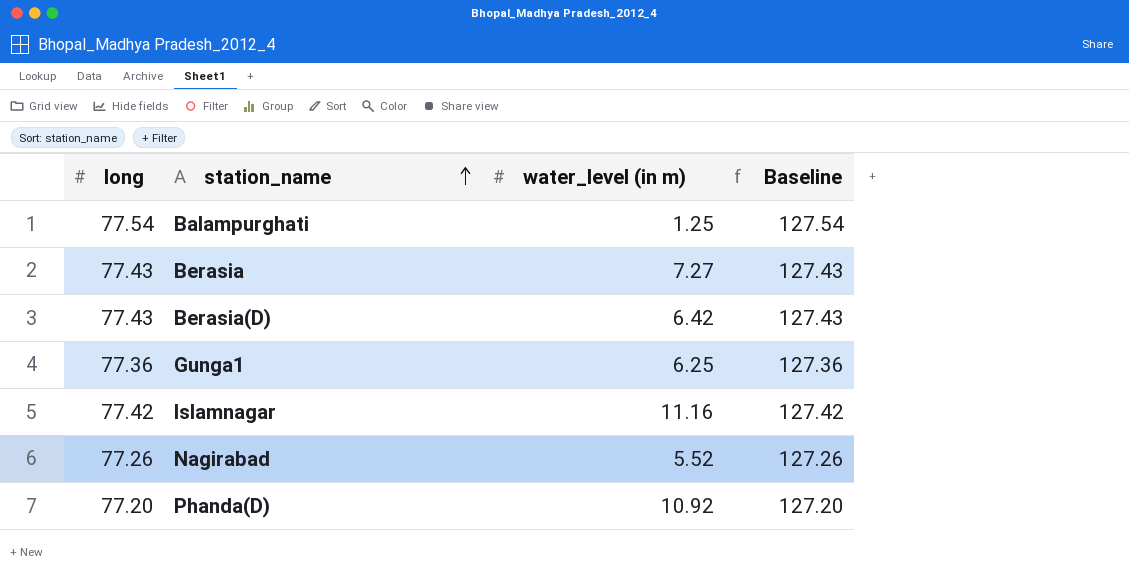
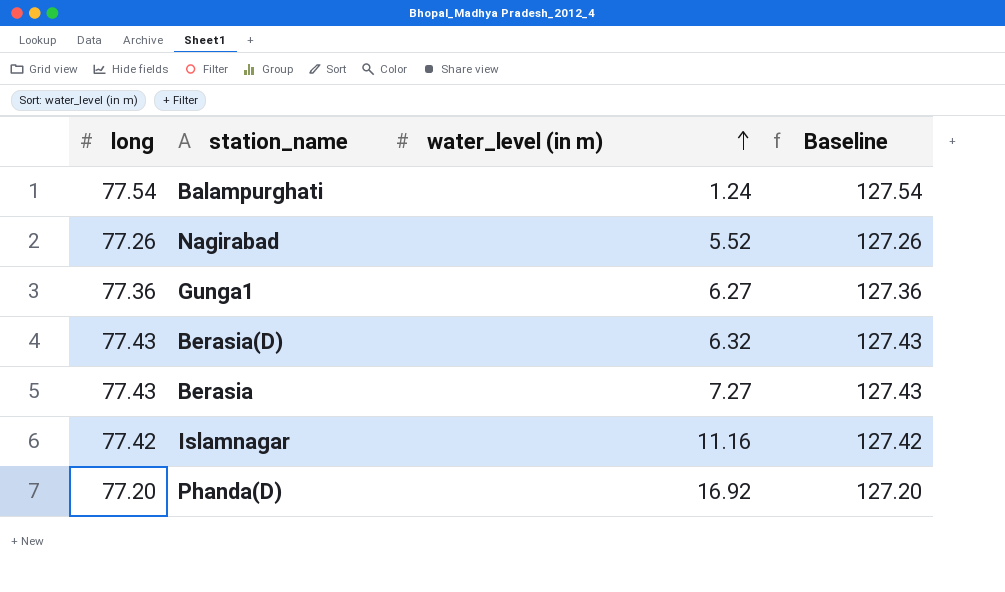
row order: station_name ascending -> water_level (in m) ascending
Balampurghati | water_level (in m): 1.25 -> 1.24
Gunga1 | water_level (in m): 6.25 -> 6.27
Berasia(D) | water_level (in m): 6.42 -> 6.32
Phanda(D) | water_level (in m): 10.92 -> 16.92

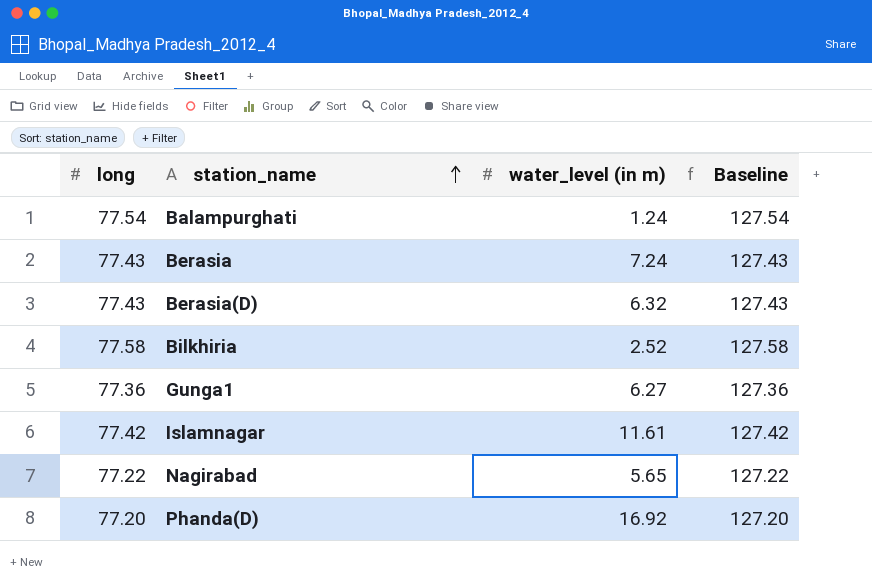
row order: water_level (in m) ascending -> station_name ascending
Berasia | water_level (in m): 7.27 -> 7.24
row Bilkhiria: none -> 77.58 | 2.52 | 127.58
Islamnagar | water_level (in m): 11.16 -> 11.61
Nagirabad | long: 77.26 -> 77.22
Nagirabad | water_level (in m): 5.52 -> 5.65
Nagirabad | Baseline: 127.26 -> 127.22

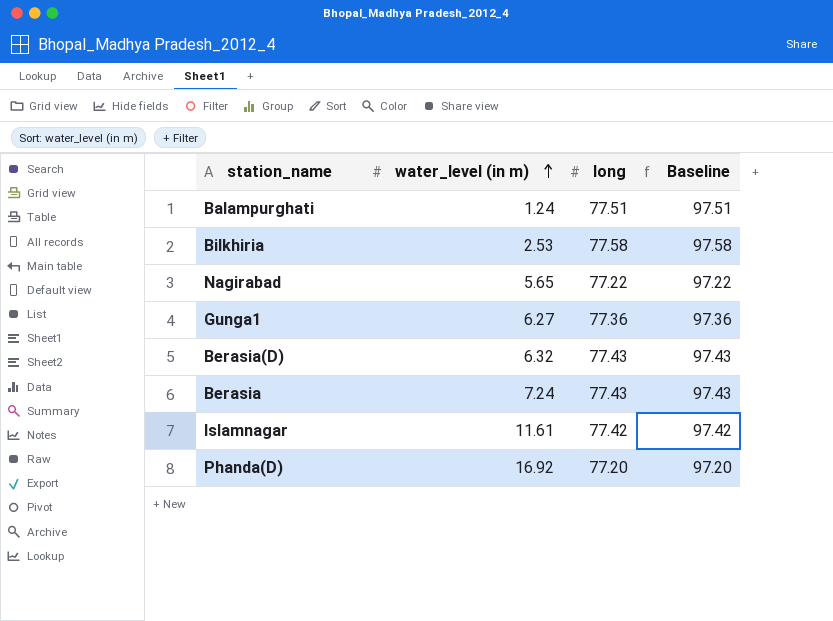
row order: station_name ascending -> water_level (in m) ascending
column long | position: 1 -> 3
column Baseline | formula: [long] + 50 -> [long] + 20
Balampurghati | long: 77.54 -> 77.51
Bilkhiria | water_level (in m): 2.52 -> 2.53

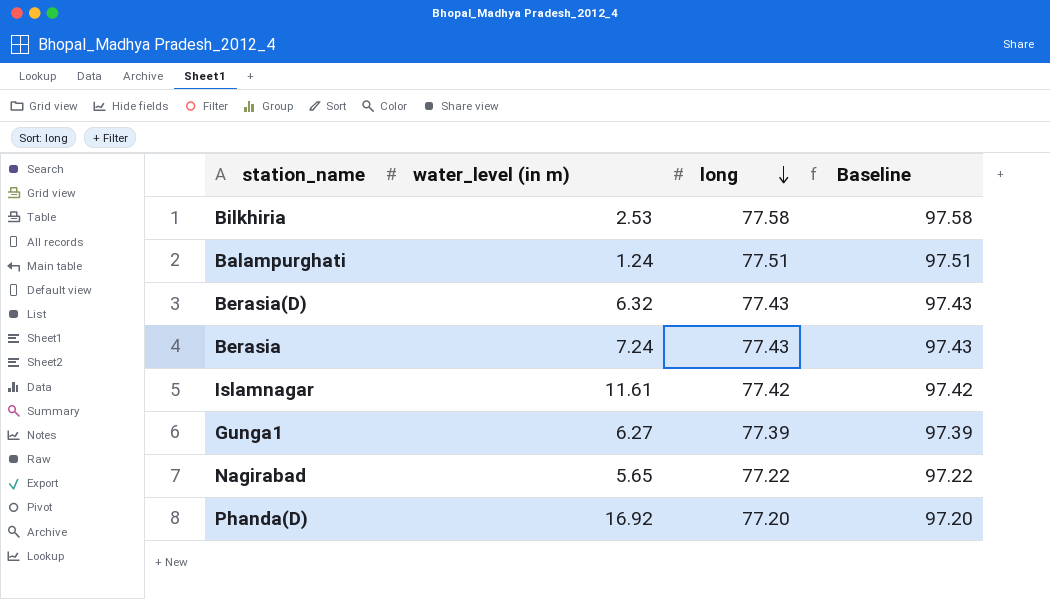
row order: water_level (in m) ascending -> long descending
Gunga1 | long: 77.36 -> 77.39
Gunga1 | Baseline: 97.36 -> 97.39

